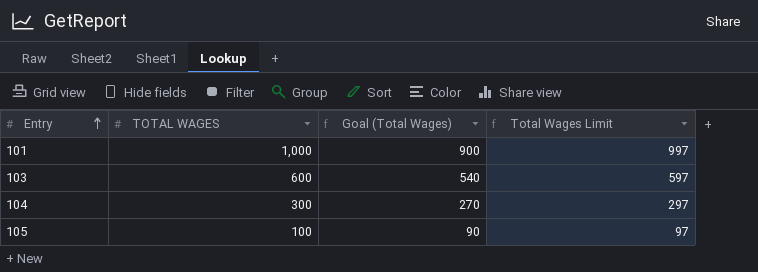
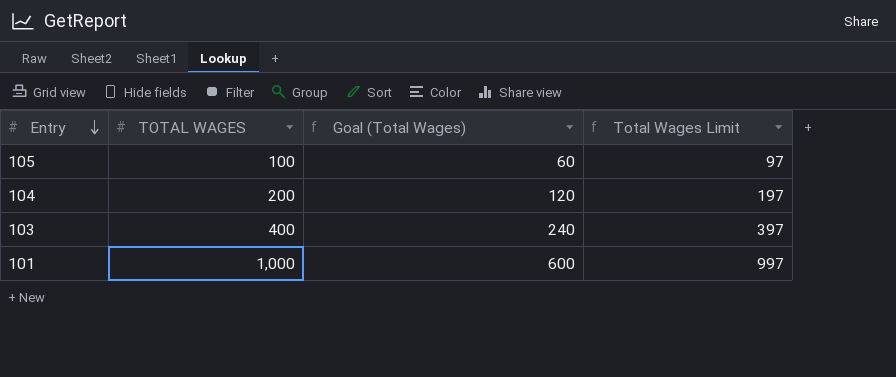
row order: Entry ascending -> Entry descending
column Goal (Total Wages) | formula: [TOTAL WAGES] * 0.9 -> [TOTAL WAGES] * 0.6
104 | TOTAL WAGES: 300 -> 200
104 | Total Wages Limit: 297 -> 197
103 | TOTAL WAGES: 600 -> 400
103 | Total Wages Limit: 597 -> 397

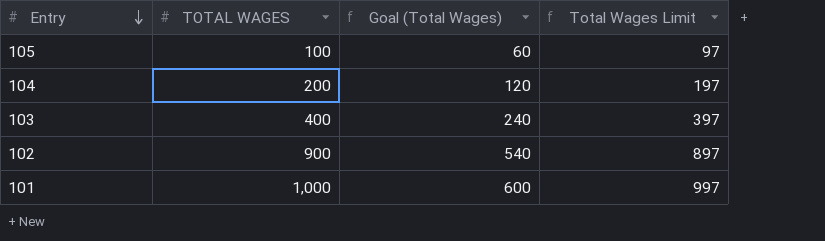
row 102: none -> 900 | 540 | 897

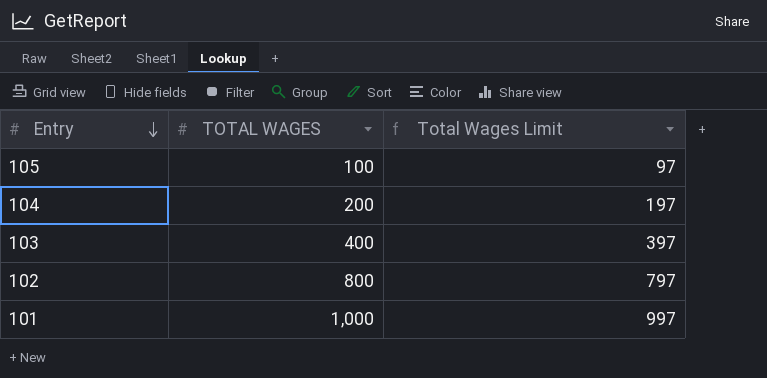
column Goal (Total Wages) | formula: [TOTAL WAGES] * 0.6 -> none
102 | TOTAL WAGES: 900 -> 800
102 | Total Wages Limit: 897 -> 797

